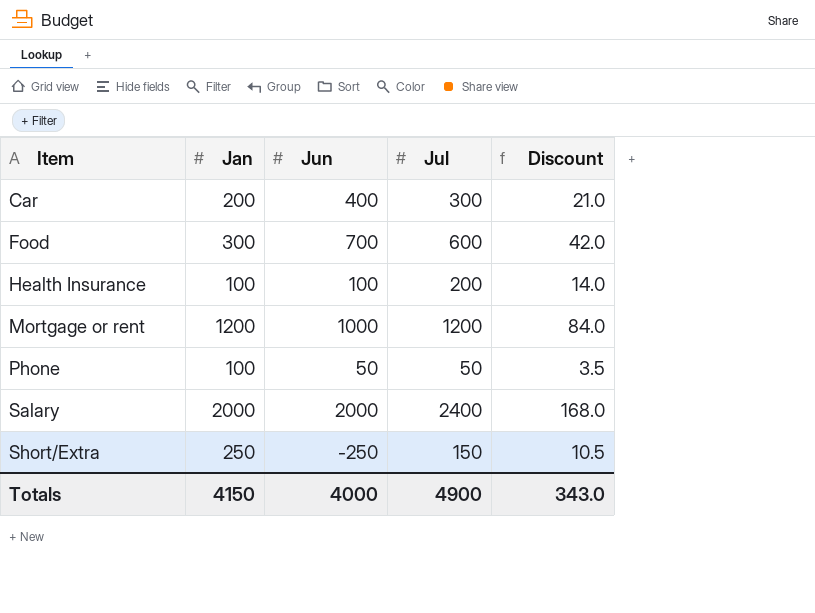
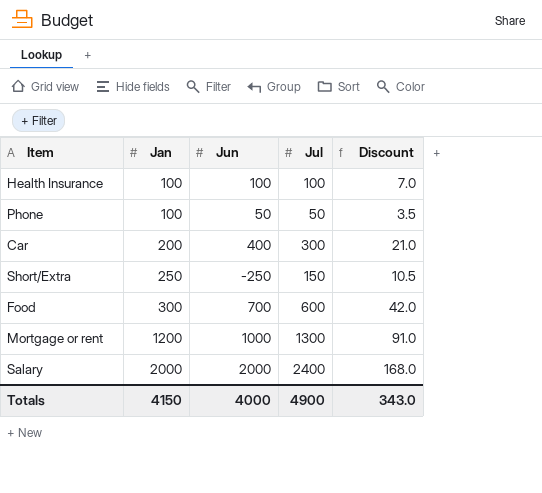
row order: Item ascending -> Jan ascending
Health Insurance | Jul: 200 -> 100
Health Insurance | Discount: 14.0 -> 7.0
Mortgage or rent | Jul: 1200 -> 1300
Mortgage or rent | Discount: 84.0 -> 91.0

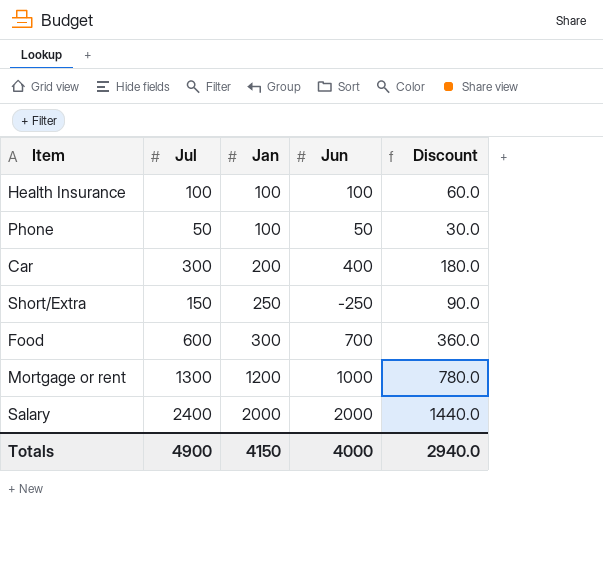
column Jul | position: 4 -> 2
column Discount | formula: [Jul] * 0.07 -> [Jul] * 0.6
Totals | Discount: 343.0 -> 2940.0

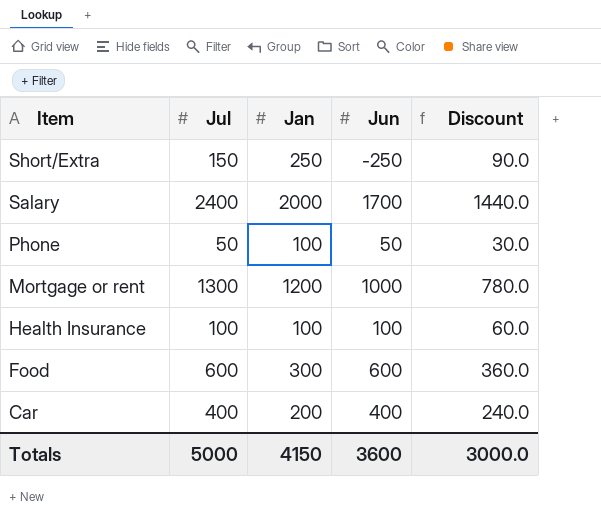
row order: Jan ascending -> Item descending
Salary | Jun: 2000 -> 1700
Food | Jun: 700 -> 600
Car | Jul: 300 -> 400
Car | Discount: 180.0 -> 240.0
Totals | Jul: 4900 -> 5000
Totals | Jun: 4000 -> 3600
Totals | Discount: 2940.0 -> 3000.0

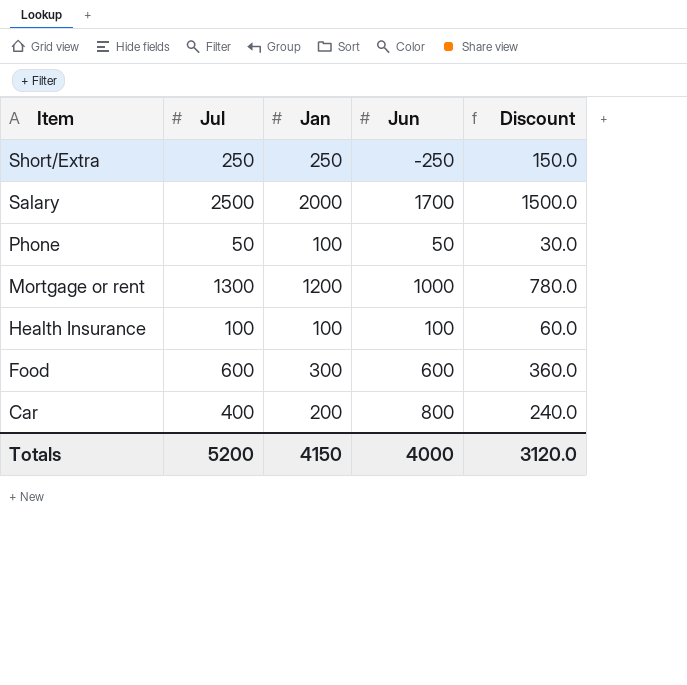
Short/Extra | Jul: 150 -> 250
Short/Extra | Discount: 90.0 -> 150.0
Salary | Jul: 2400 -> 2500
Salary | Discount: 1440.0 -> 1500.0
Car | Jun: 400 -> 800
Totals | Jul: 5000 -> 5200
Totals | Jun: 3600 -> 4000
Totals | Discount: 3000.0 -> 3120.0

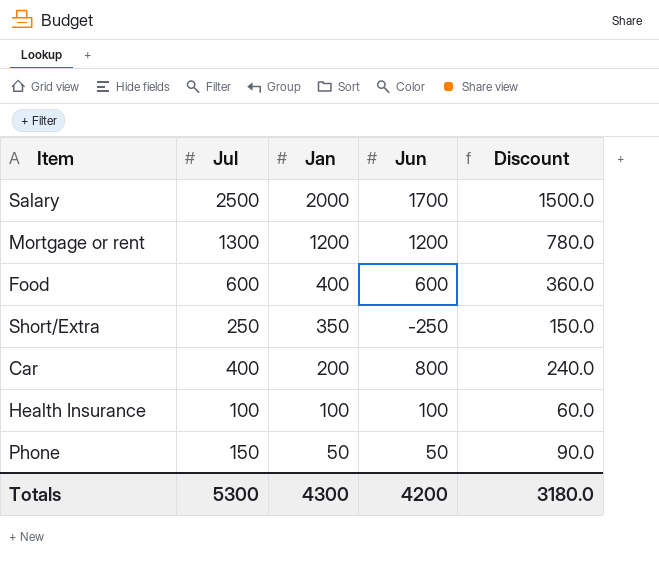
row order: Item descending -> Jan descending
Mortgage or rent | Jun: 1000 -> 1200
Food | Jan: 300 -> 400
Short/Extra | Jan: 250 -> 350
Phone | Jul: 50 -> 150
Phone | Jan: 100 -> 50
Phone | Discount: 30.0 -> 90.0
Totals | Jul: 5200 -> 5300
Totals | Jan: 4150 -> 4300
Totals | Jun: 4000 -> 4200
Totals | Discount: 3120.0 -> 3180.0

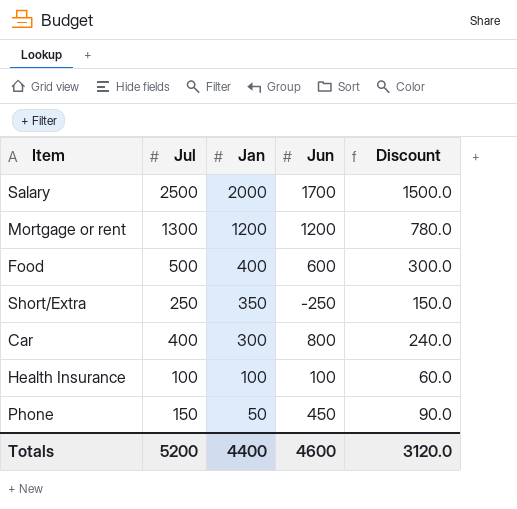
Food | Jul: 600 -> 500
Food | Discount: 360.0 -> 300.0
Car | Jan: 200 -> 300
Phone | Jun: 50 -> 450
Totals | Jul: 5300 -> 5200
Totals | Jan: 4300 -> 4400
Totals | Jun: 4200 -> 4600
Totals | Discount: 3180.0 -> 3120.0

